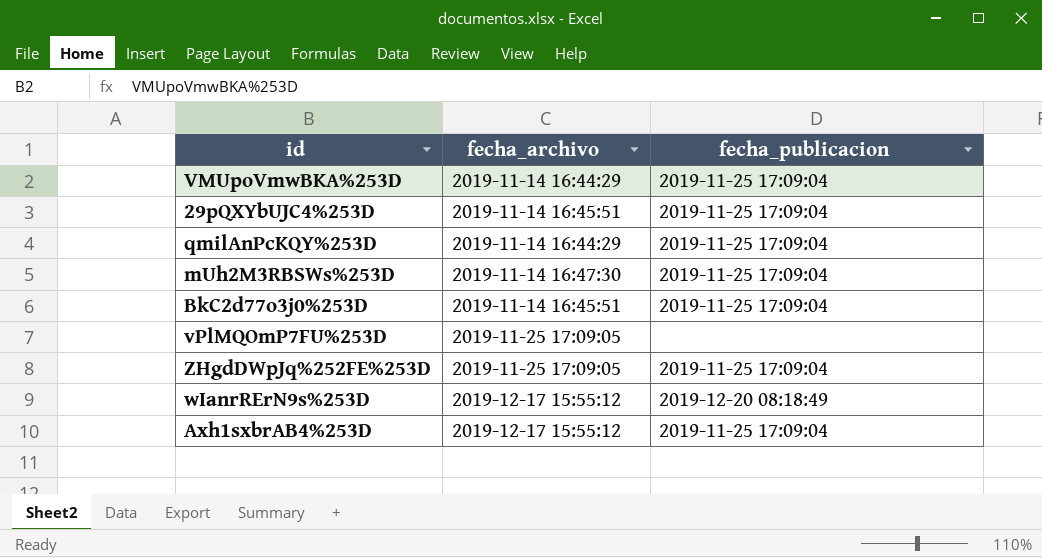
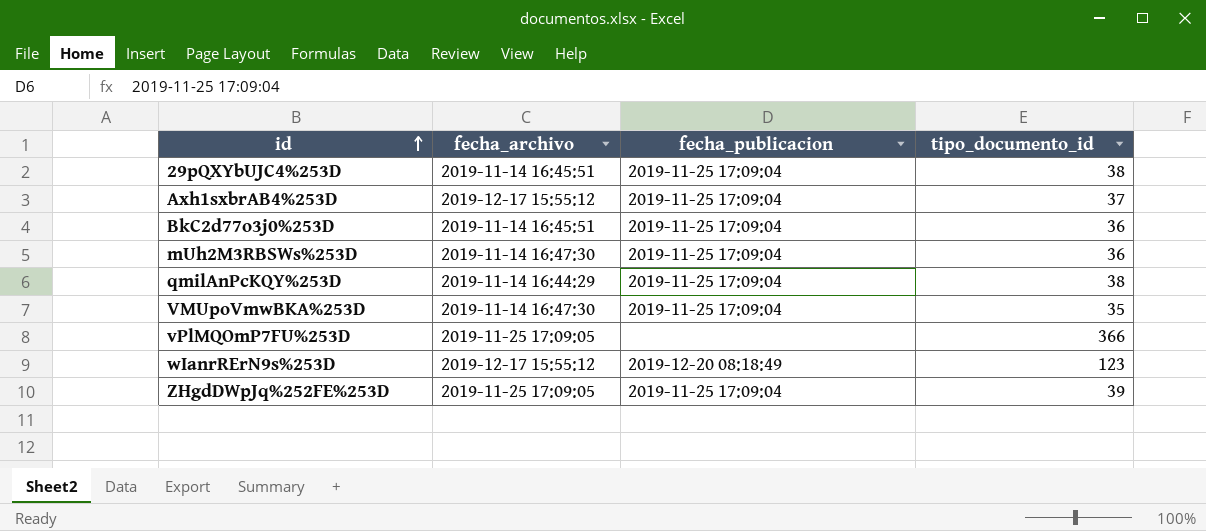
row order: none -> id ascending
column tipo_documento_id | position: none -> 4
VMUpoVmwBKA%253D | fecha_archivo: 2019-11-14 16:44:29 -> 2019-11-14 16:47:30

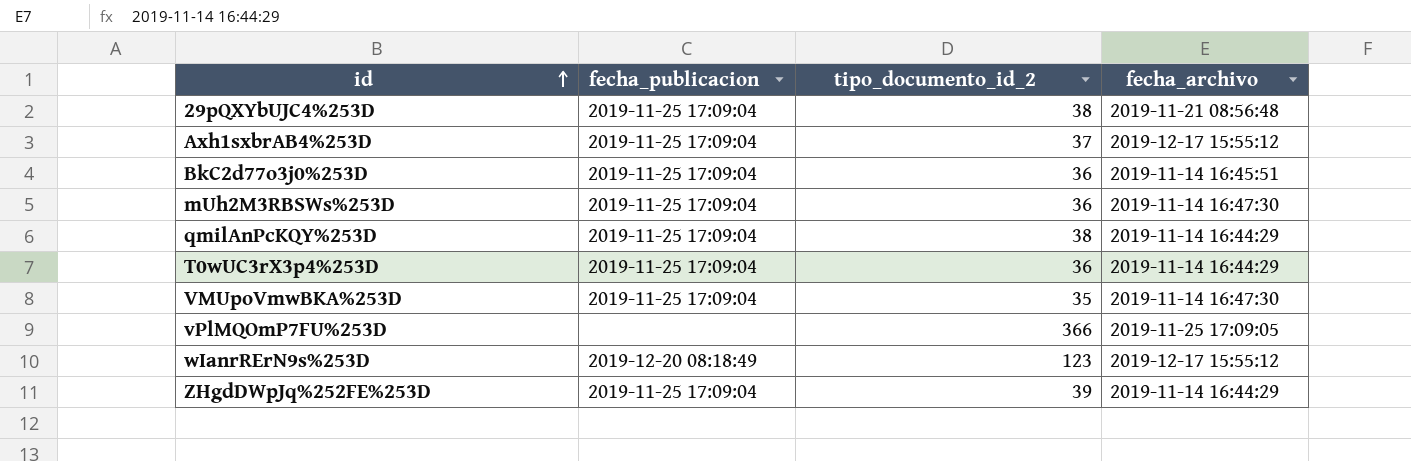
column name: tipo_documento_id -> tipo_documento_id_2
column fecha_archivo | position: 2 -> 4
29pQXYbUJC4%253D | fecha_archivo: 2019-11-14 16:45:51 -> 2019-11-21 08:56:48
row T0wUC3rX3p4%253D: none -> 2019-11-25 17:09:04 | 36 | 2019-11-14 16:44:29
ZHgdDWpJq%252FE%253D | fecha_archivo: 2019-11-25 17:09:05 -> 2019-11-14 16:44:29

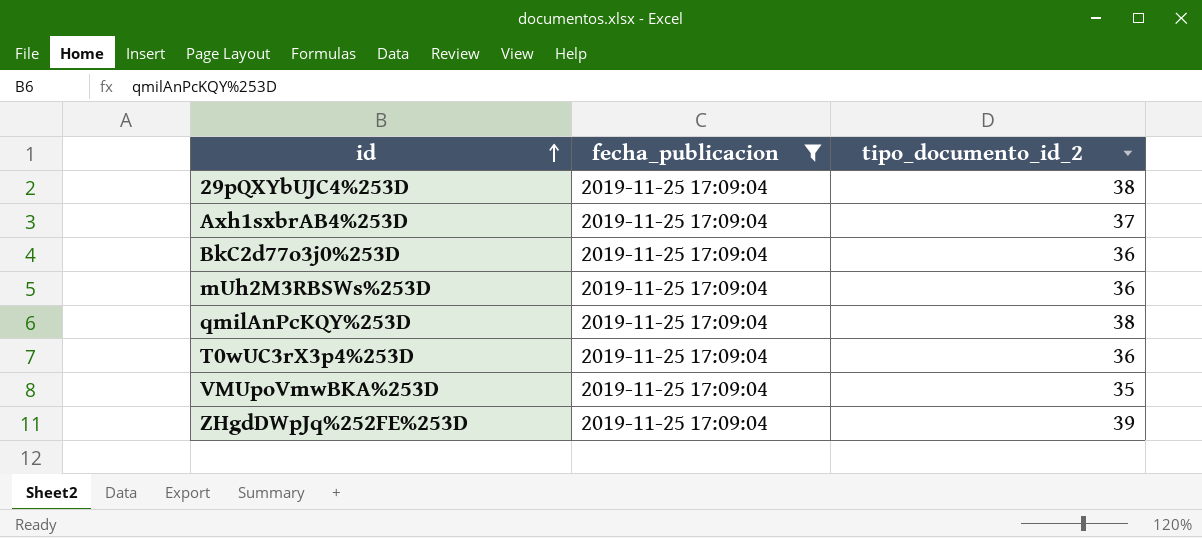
filter: none -> fecha_publicacion = 2019-11-25 17:09:04
column fecha_archivo | position: 4 -> none

